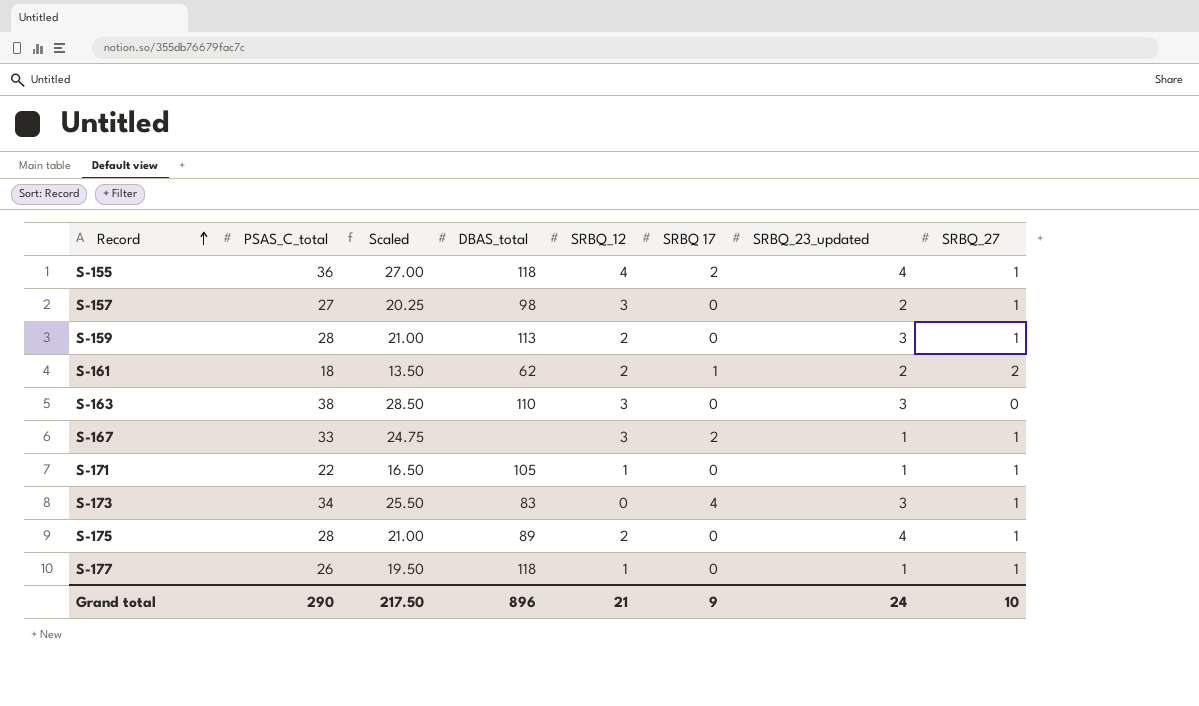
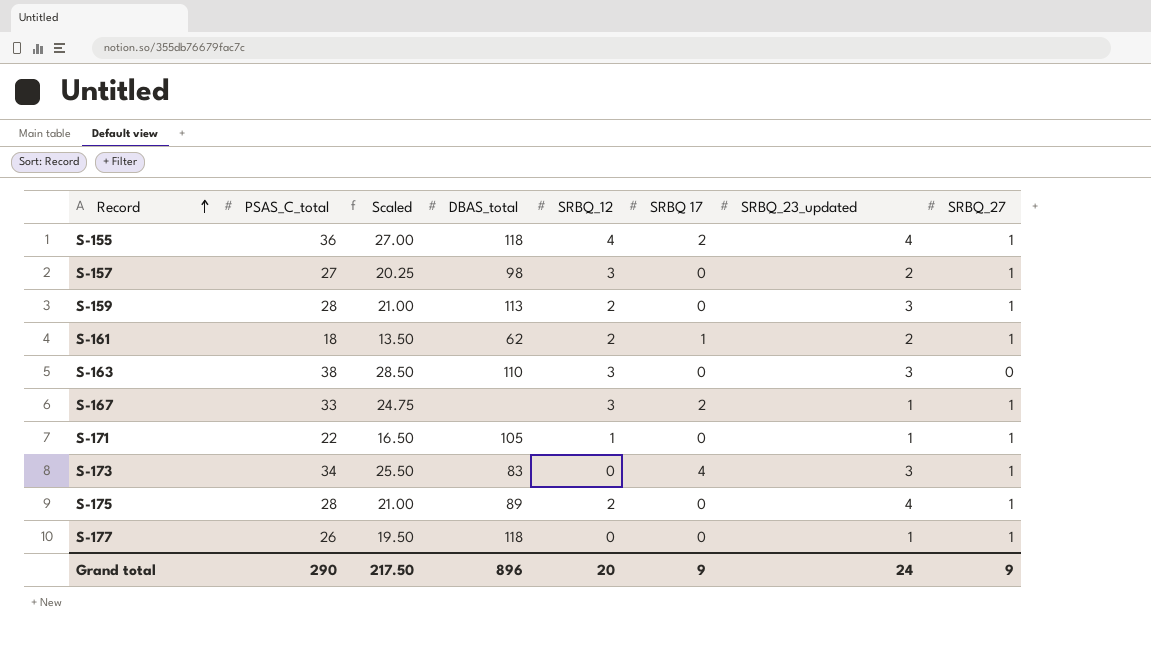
S-161 | SRBQ_27: 2 -> 1
S-177 | SRBQ_12: 1 -> 0
Grand total | SRBQ_12: 21 -> 20
Grand total | SRBQ_27: 10 -> 9

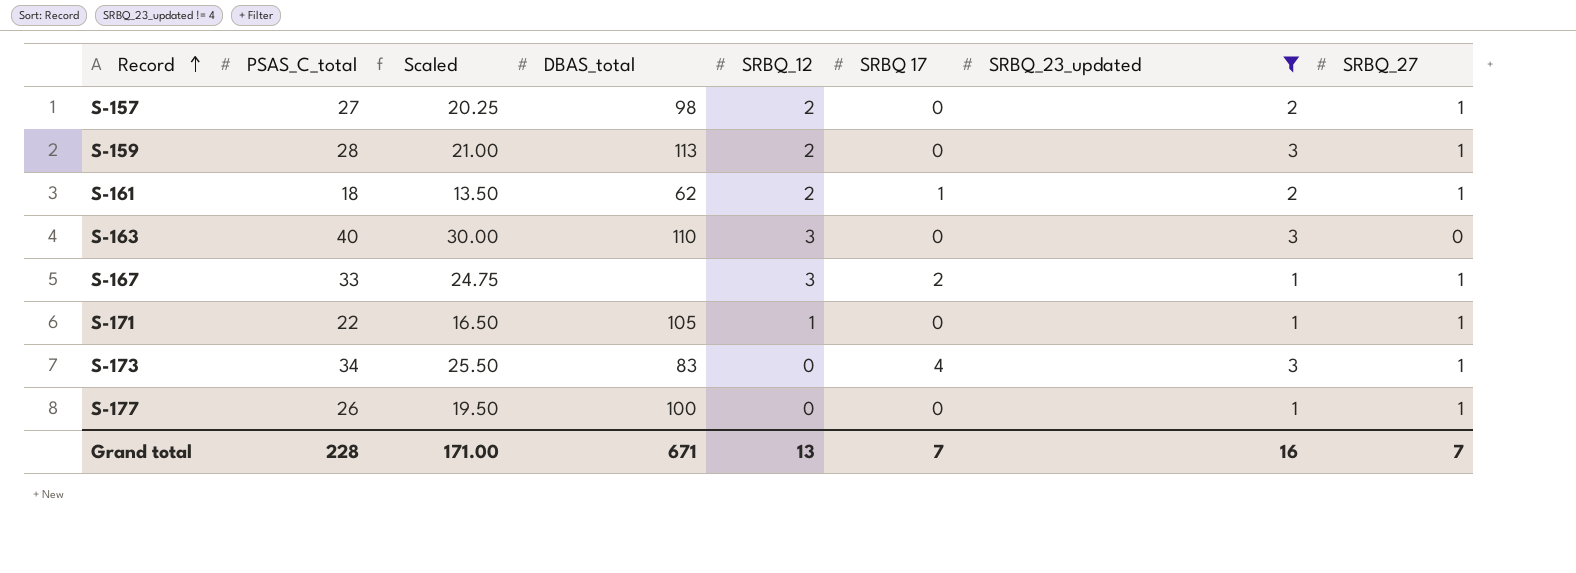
filter: none -> SRBQ_23_updated != 4
S-157 | SRBQ_12: 3 -> 2
S-163 | PSAS_C_total: 38 -> 40
S-163 | Scaled: 28.50 -> 30.00
S-177 | DBAS_total: 118 -> 100
Grand total | PSAS_C_total: 290 -> 228
Grand total | Scaled: 217.50 -> 171.00
Grand total | DBAS_total: 896 -> 671
Grand total | SRBQ_12: 20 -> 13
Grand total | SRBQ 17: 9 -> 7
Grand total | SRBQ_23_updated: 24 -> 16
Grand total | SRBQ_27: 9 -> 7

